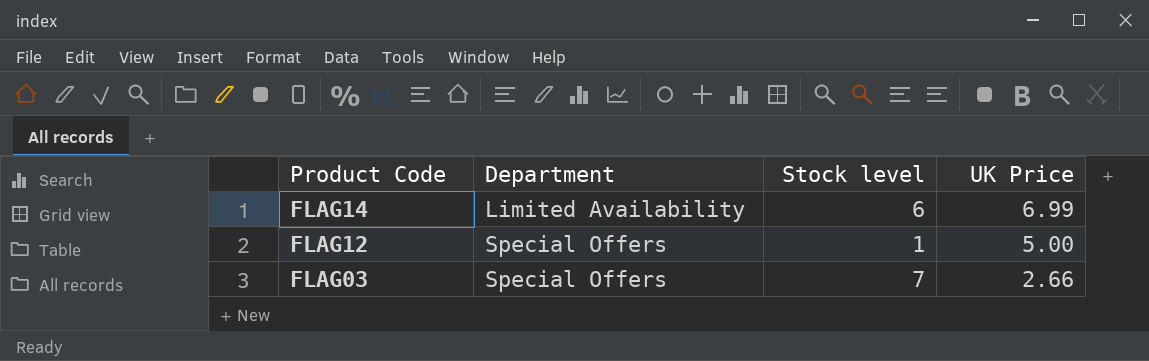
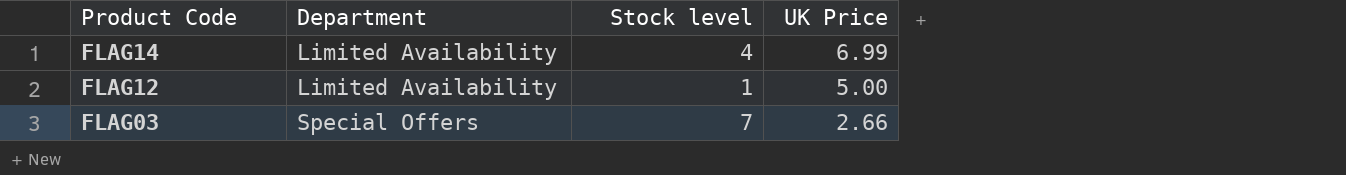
FLAG14 | Stock level: 6 -> 4
FLAG12 | Department: Special Offers -> Limited Availability

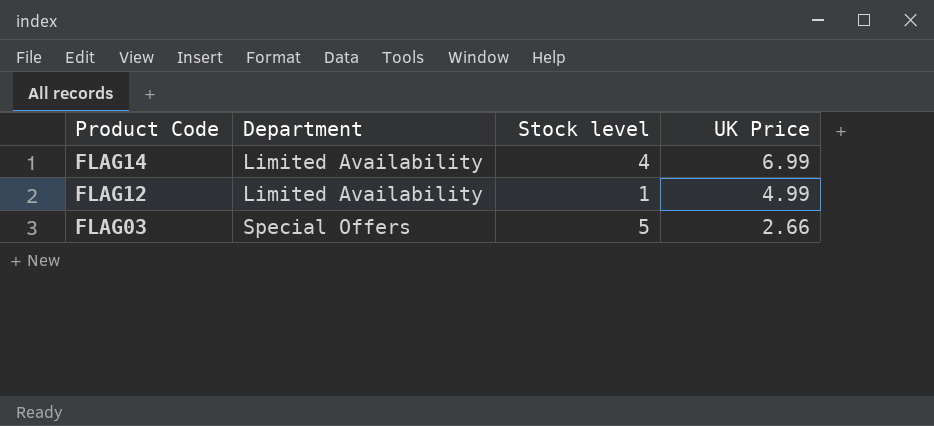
FLAG12 | UK Price: 5.00 -> 4.99
FLAG03 | Stock level: 7 -> 5

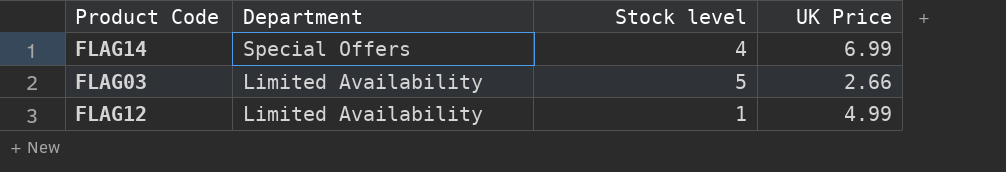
row order: Product Code descending -> Department descending
FLAG14 | Department: Limited Availability -> Special Offers
FLAG03 | Department: Special Offers -> Limited Availability

